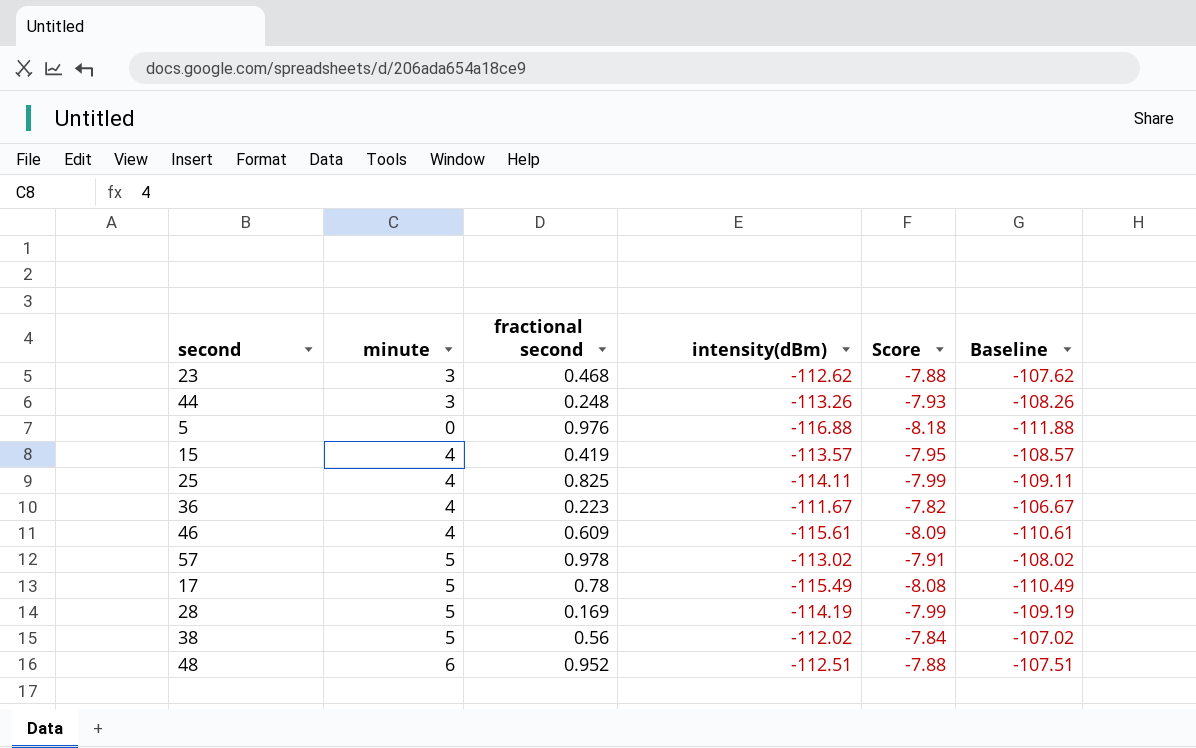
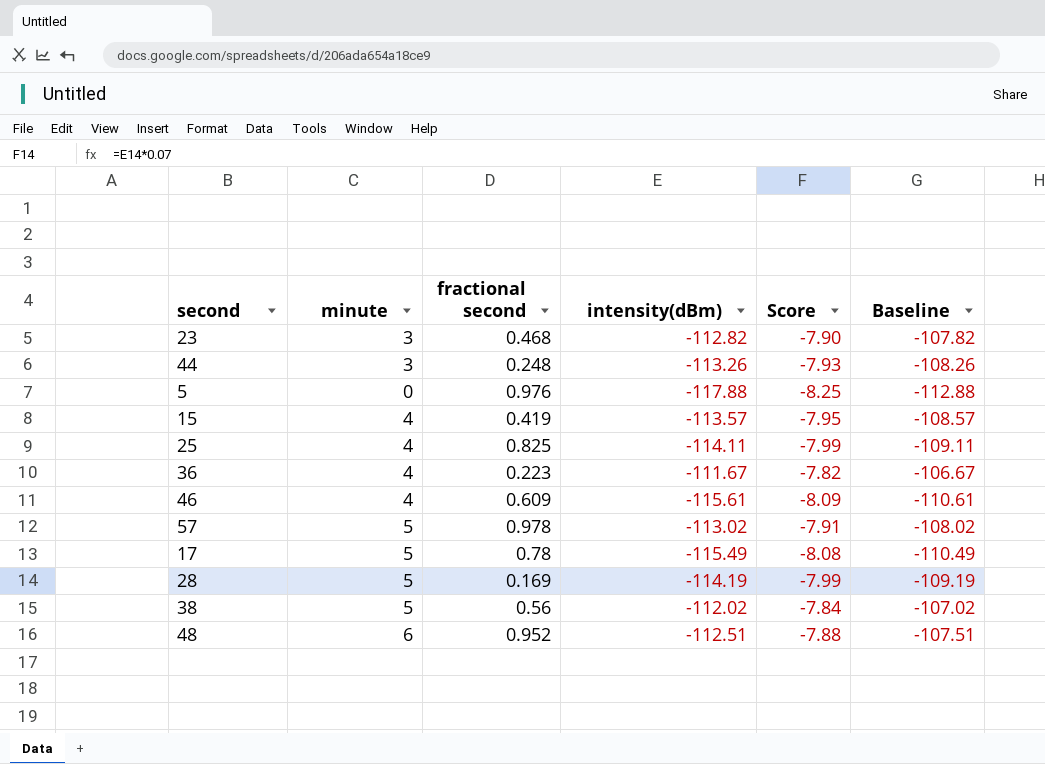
23 | intensity(dBm): -112.62 -> -112.82
23 | Score: -7.88 -> -7.90
23 | Baseline: -107.62 -> -107.82
5 | intensity(dBm): -116.88 -> -117.88
5 | Score: -8.18 -> -8.25
5 | Baseline: -111.88 -> -112.88

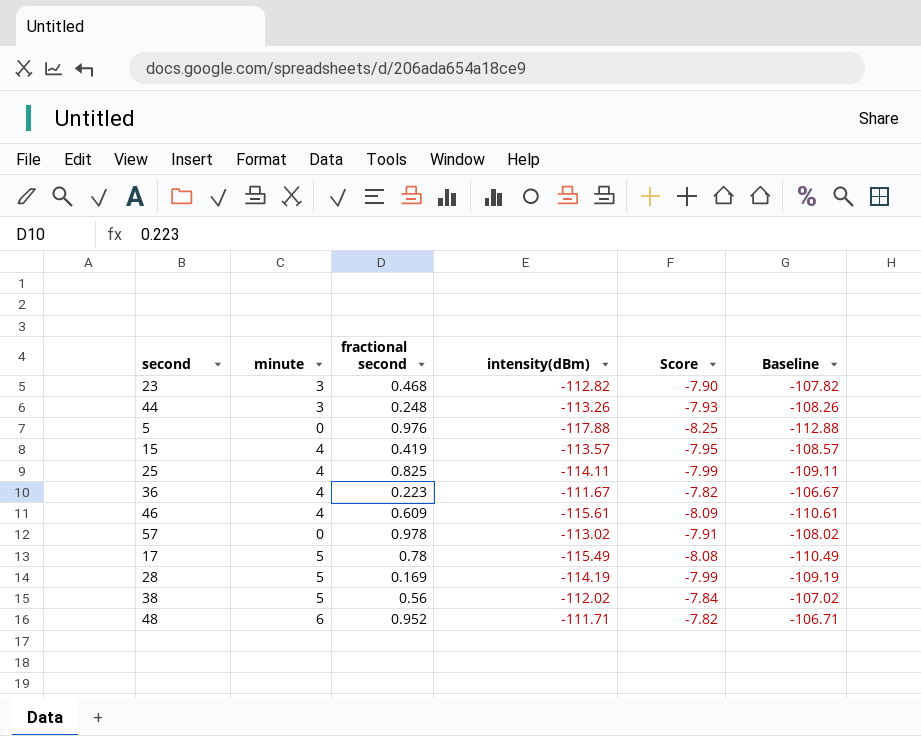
57 | minute: 5 -> 0
48 | intensity(dBm): -112.51 -> -111.71
48 | Score: -7.88 -> -7.82
48 | Baseline: -107.51 -> -106.71

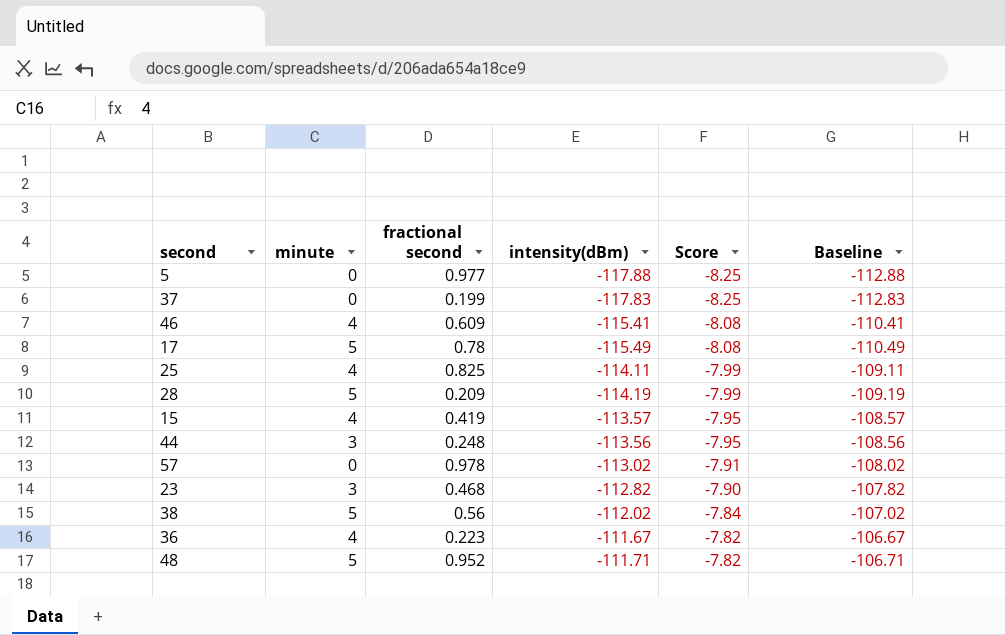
row order: none -> Score ascending
5 | fractional second: 0.976 -> 0.977
row 37: none -> 0 | 0.199 | -117.83 | -8.25 | -112.83
46 | intensity(dBm): -115.61 -> -115.41
46 | Score: -8.09 -> -8.08
46 | Baseline: -110.61 -> -110.41
28 | fractional second: 0.169 -> 0.209
44 | intensity(dBm): -113.26 -> -113.56
44 | Score: -7.93 -> -7.95
44 | Baseline: -108.26 -> -108.56
48 | minute: 6 -> 5

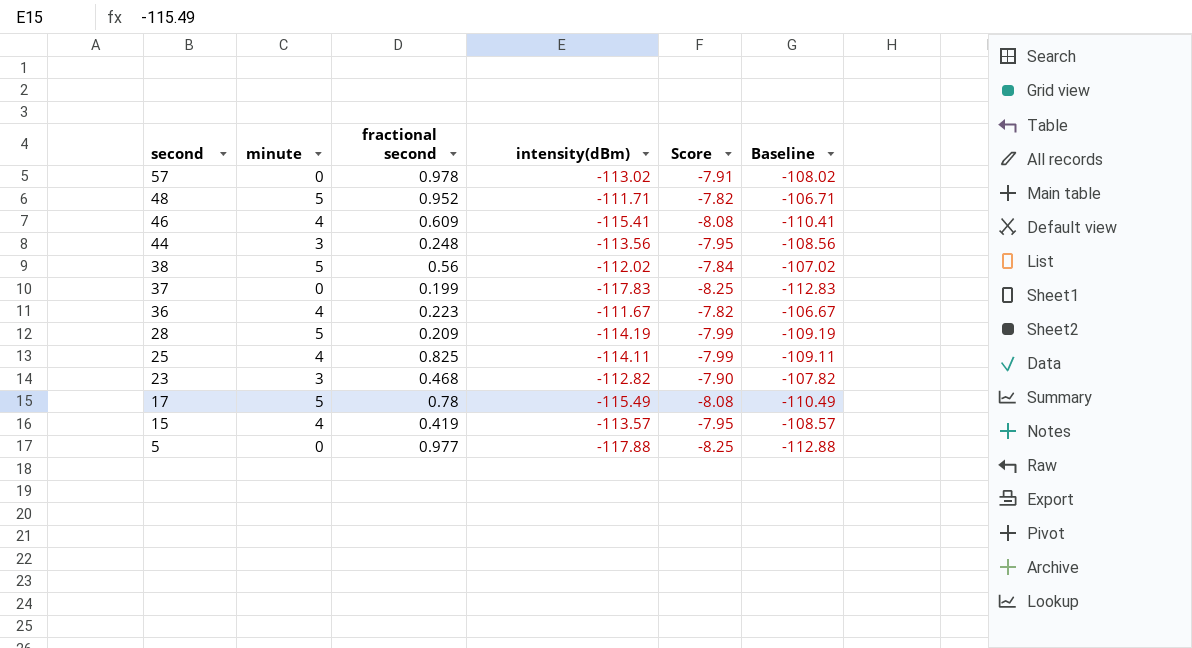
row order: Score ascending -> second descending

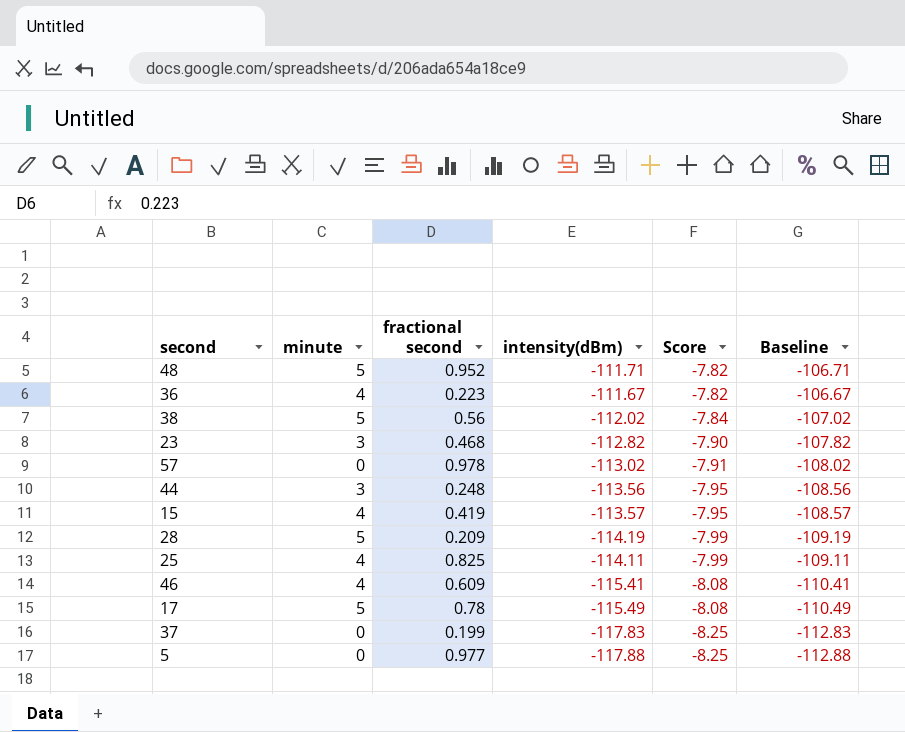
row order: second descending -> Score descending

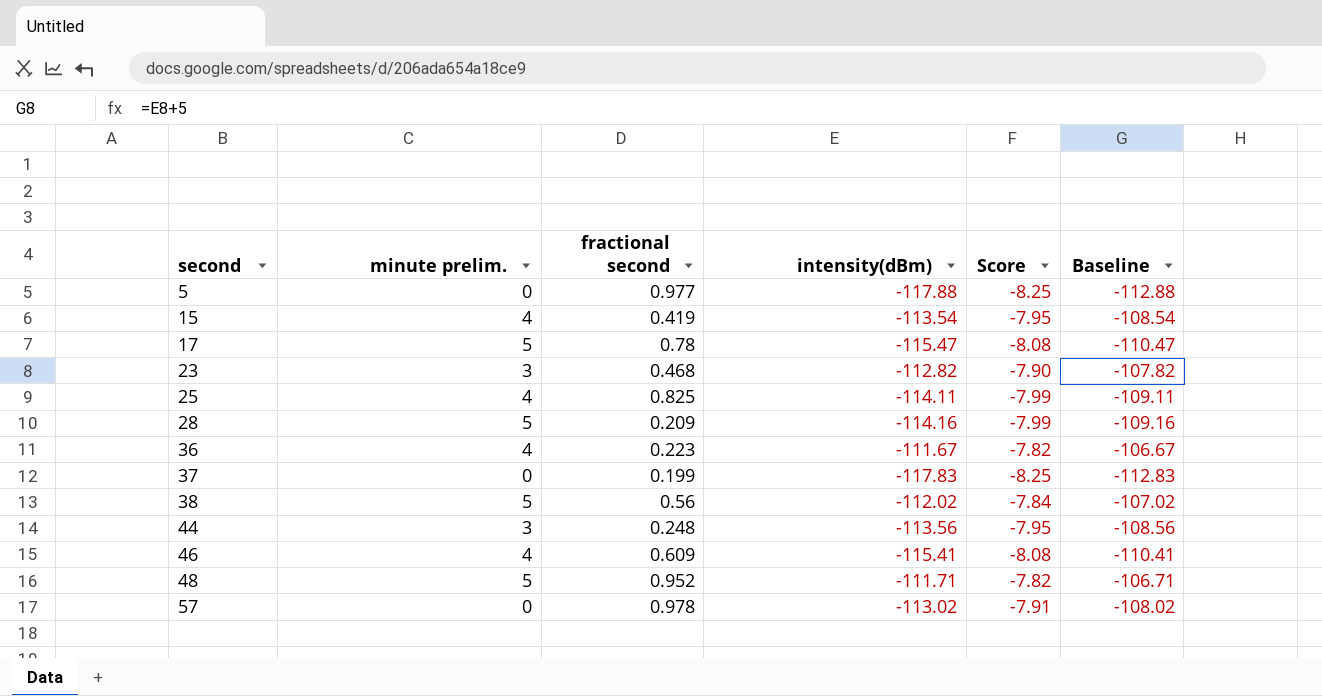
row order: Score descending -> second ascending
column name: minute -> minute prelim.
15 | intensity(dBm): -113.57 -> -113.54
15 | Baseline: -108.57 -> -108.54
17 | intensity(dBm): -115.49 -> -115.47
17 | Baseline: -110.49 -> -110.47
28 | intensity(dBm): -114.19 -> -114.16
28 | Baseline: -109.19 -> -109.16

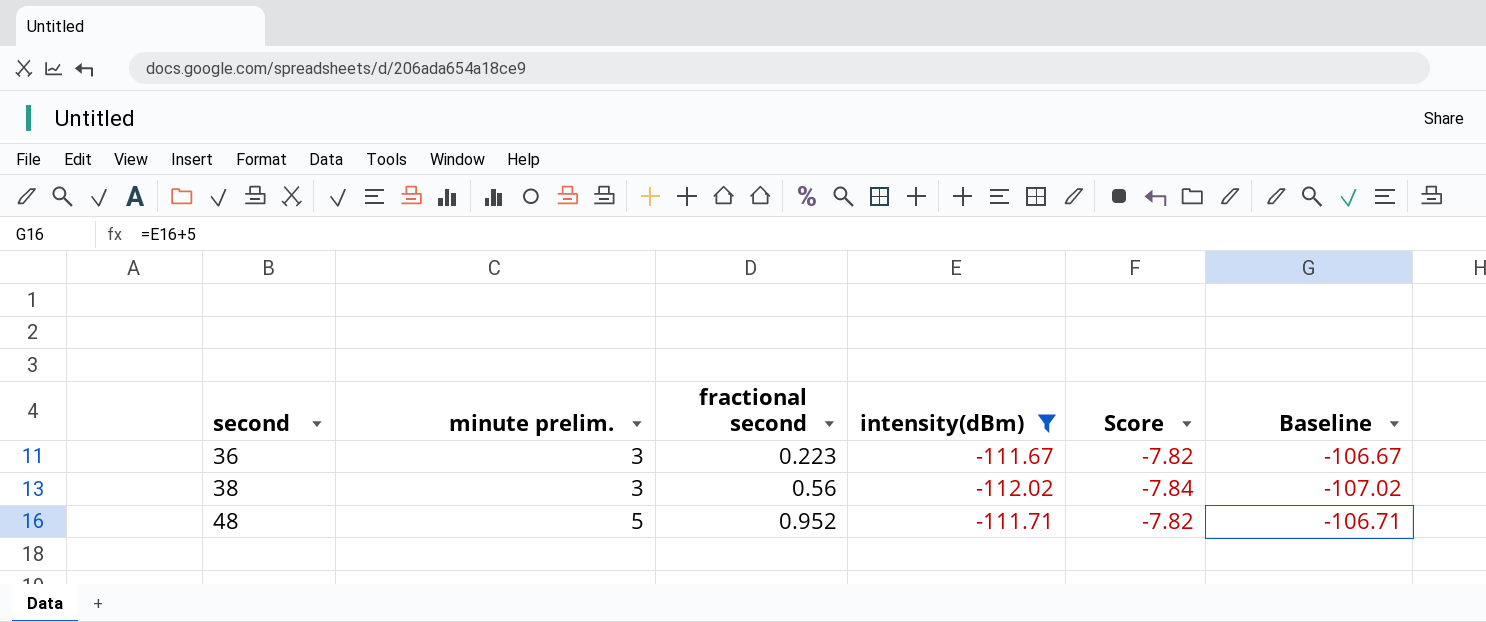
filter: none -> intensity(dBm) >= -112.02
36 | minute prelim.: 4 -> 3
38 | minute prelim.: 5 -> 3

